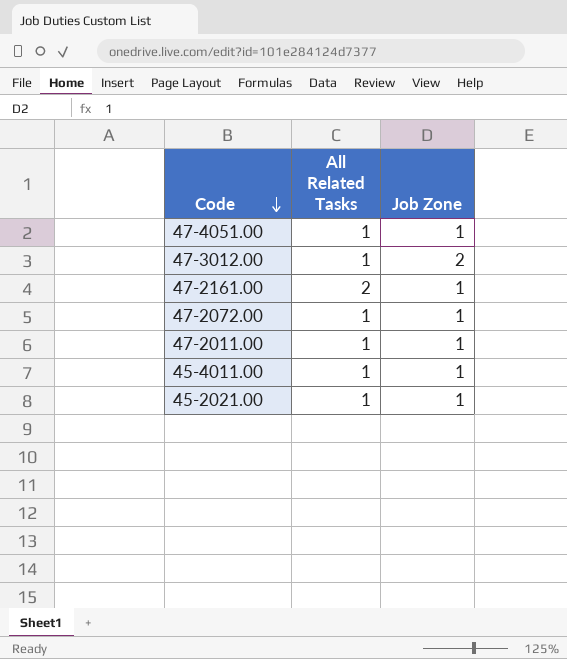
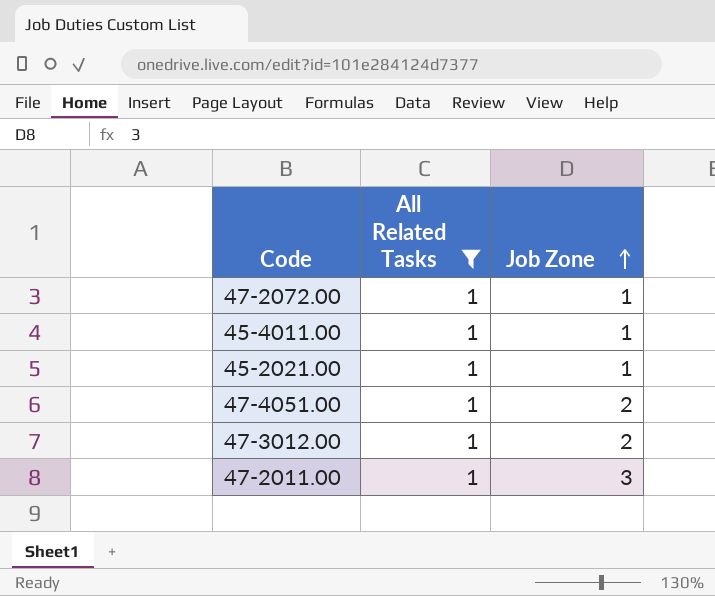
filter: none -> All Related Tasks = 1
row order: Code descending -> Job Zone ascending
47-4051.00 | Job Zone: 1 -> 2
47-2011.00 | Job Zone: 1 -> 3

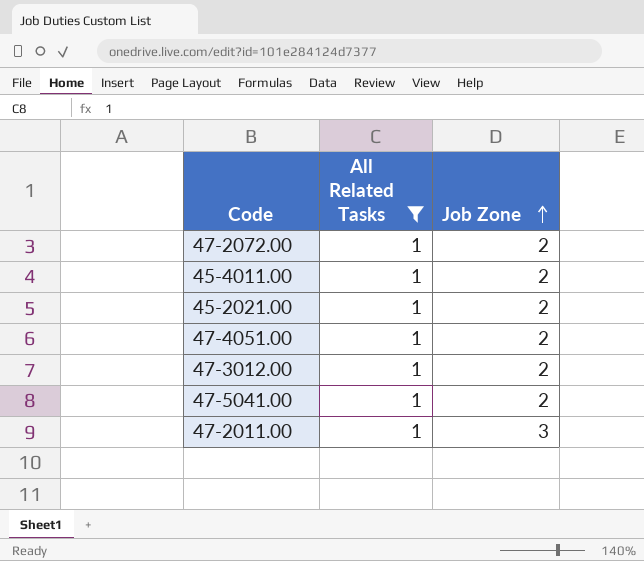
47-2072.00 | Job Zone: 1 -> 2
45-4011.00 | Job Zone: 1 -> 2
45-2021.00 | Job Zone: 1 -> 2
row 47-5041.00: none -> 1 | 2

